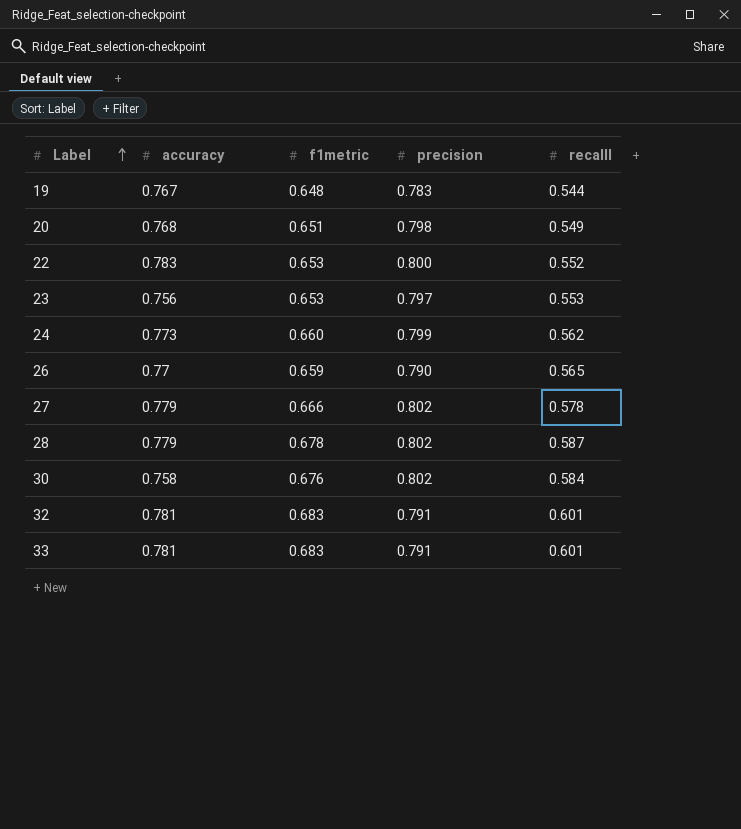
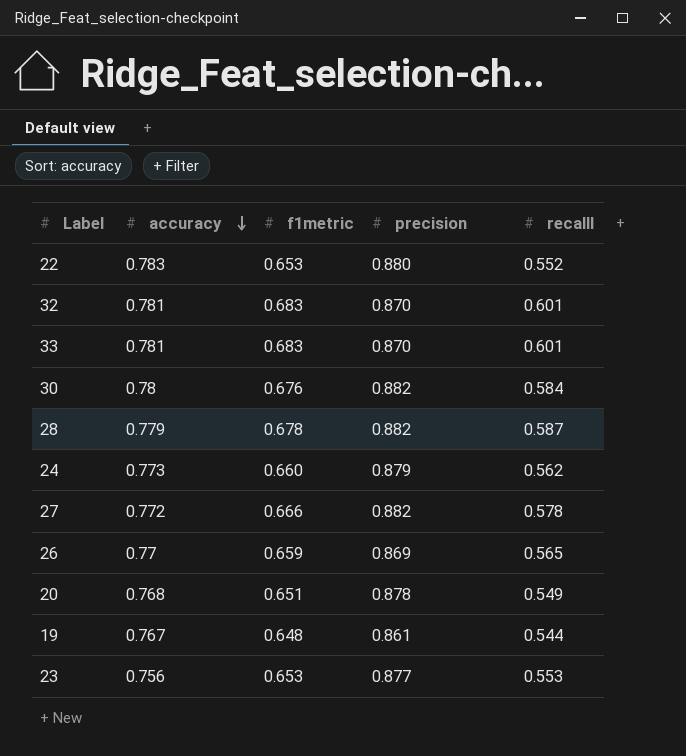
row order: Label ascending -> accuracy descending
22 | precision: 0.800 -> 0.880
32 | precision: 0.791 -> 0.870
33 | precision: 0.791 -> 0.870
30 | accuracy: 0.758 -> 0.78
30 | precision: 0.802 -> 0.882
28 | precision: 0.802 -> 0.882
24 | precision: 0.799 -> 0.879
27 | accuracy: 0.779 -> 0.772
27 | precision: 0.802 -> 0.882
26 | precision: 0.790 -> 0.869
20 | precision: 0.798 -> 0.878
19 | precision: 0.783 -> 0.861
23 | precision: 0.797 -> 0.877

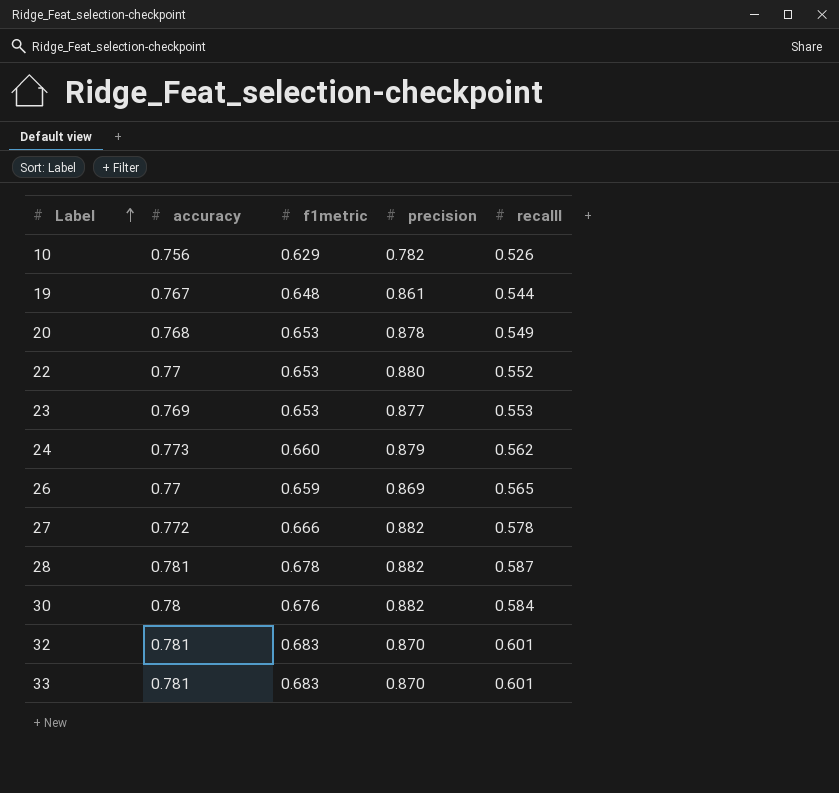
row order: accuracy descending -> Label ascending
row 10: none -> 0.756 | 0.629 | 0.782 | 0.526
20 | f1metric: 0.651 -> 0.653
22 | accuracy: 0.783 -> 0.77
23 | accuracy: 0.756 -> 0.769
28 | accuracy: 0.779 -> 0.781

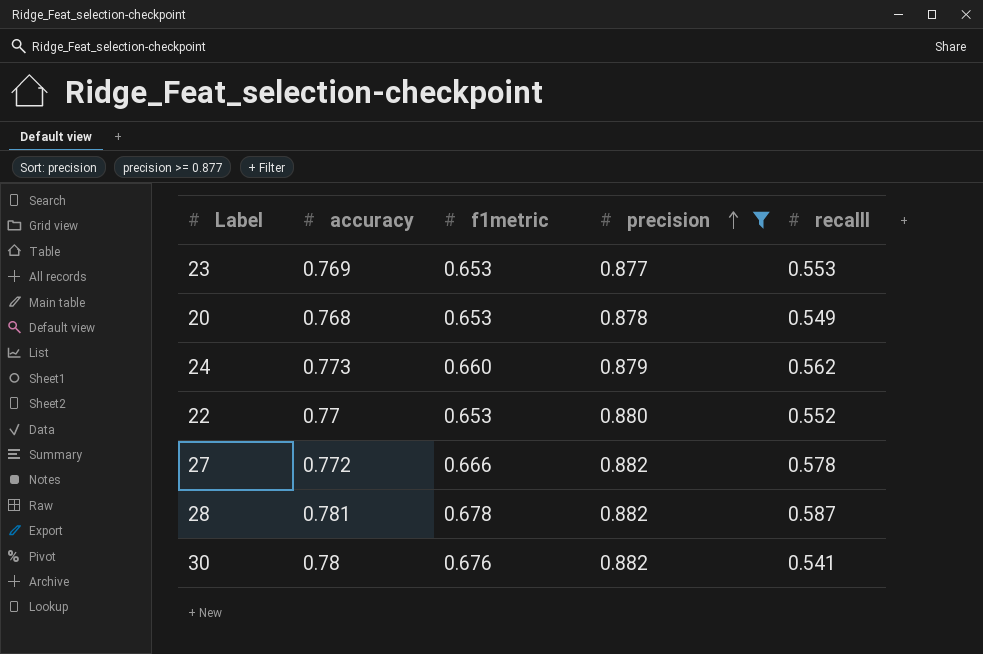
filter: none -> precision >= 0.877
row order: Label ascending -> precision ascending
30 | recalll: 0.584 -> 0.541

